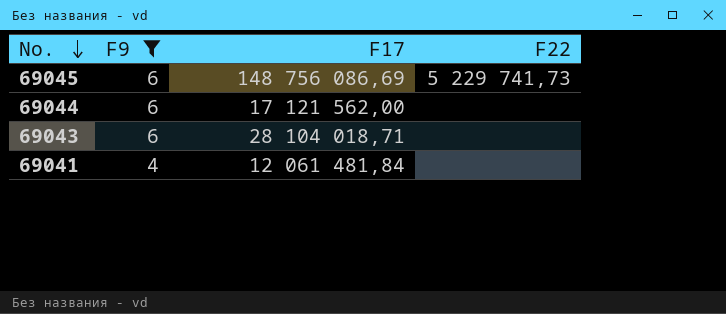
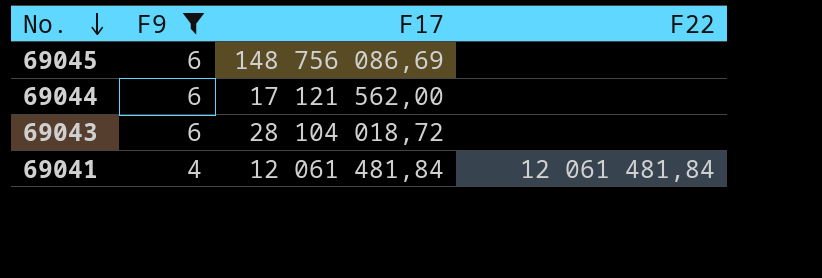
69045 | F22: 5 229 741,73 -> none
69043 | F17: 28 104 018,71 -> 28 104 018,72
69041 | F22: none -> 12 061 481,84

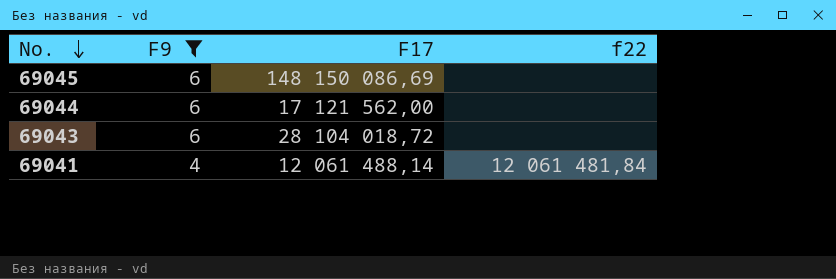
column name: F22 -> f22
69045 | F17: 148 756 086,69 -> 148 150 086,69
69041 | F17: 12 061 481,84 -> 12 061 488,14

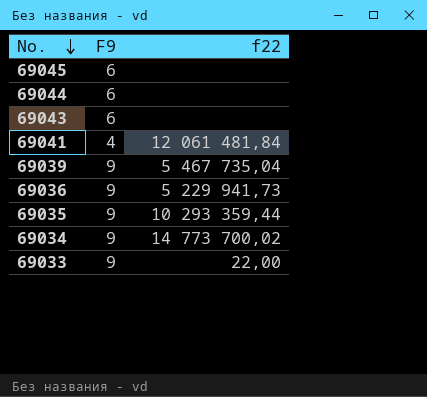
filter: F9 != 9 -> none
column F17 | position: 3 -> none

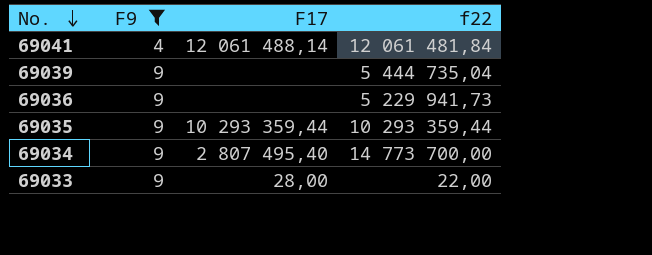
filter: none -> F9 != 6
column F17 | position: none -> 3
69039 | f22: 5 467 735,04 -> 5 444 735,04
69034 | f22: 14 773 700,02 -> 14 773 700,00

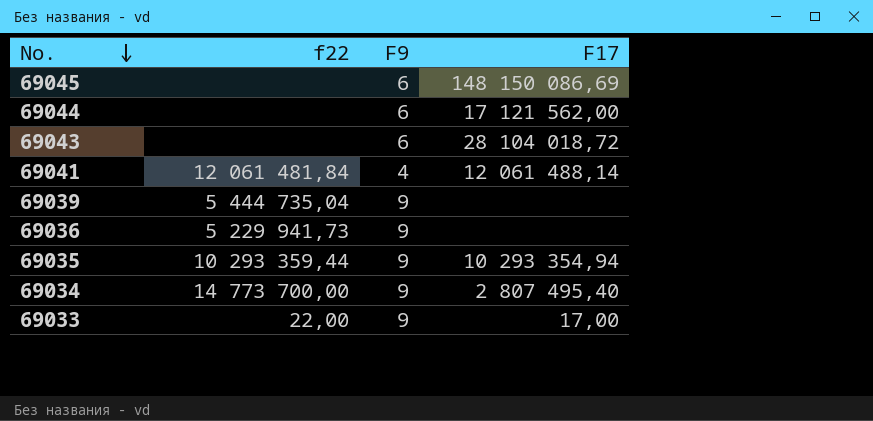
filter: F9 != 6 -> none
column f22 | position: 4 -> 2
69035 | F17: 10 293 359,44 -> 10 293 354,94
69033 | F17: 28,00 -> 17,00

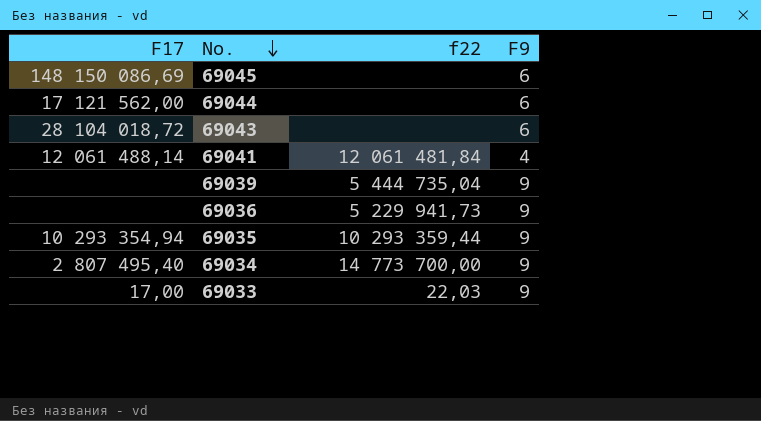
column F17 | position: 4 -> 1
69033 | f22: 22,00 -> 22,03

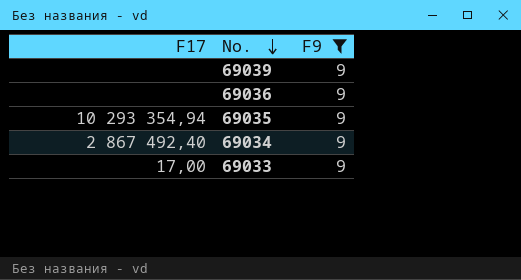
filter: none -> F9 = 9
column f22 | position: 3 -> none
69034 | F17: 2 807 495,40 -> 2 867 492,40

